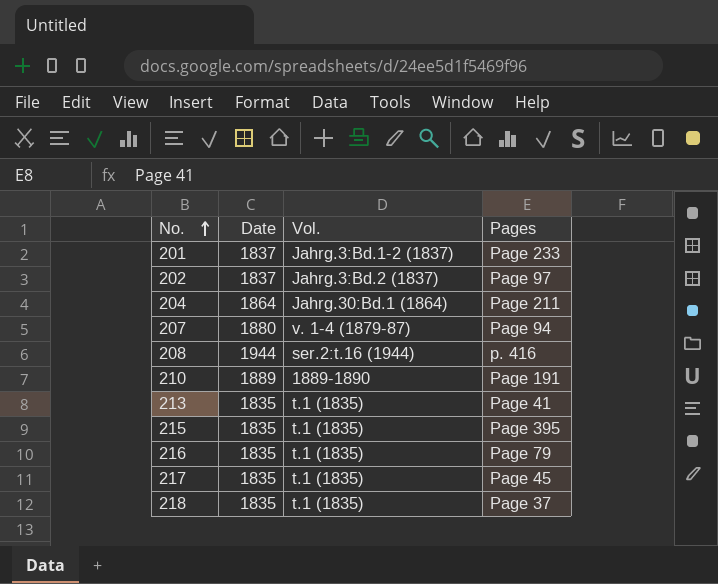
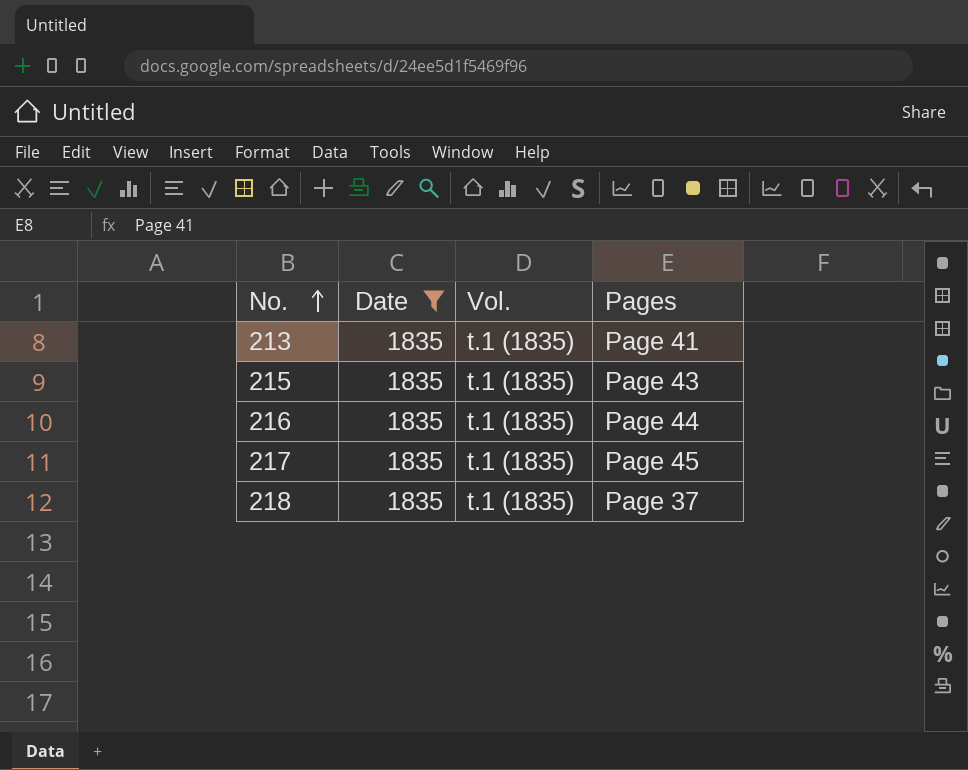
filter: none -> Date = 1835
215 | Pages: Page 395 -> Page 43
216 | Pages: Page 79 -> Page 44

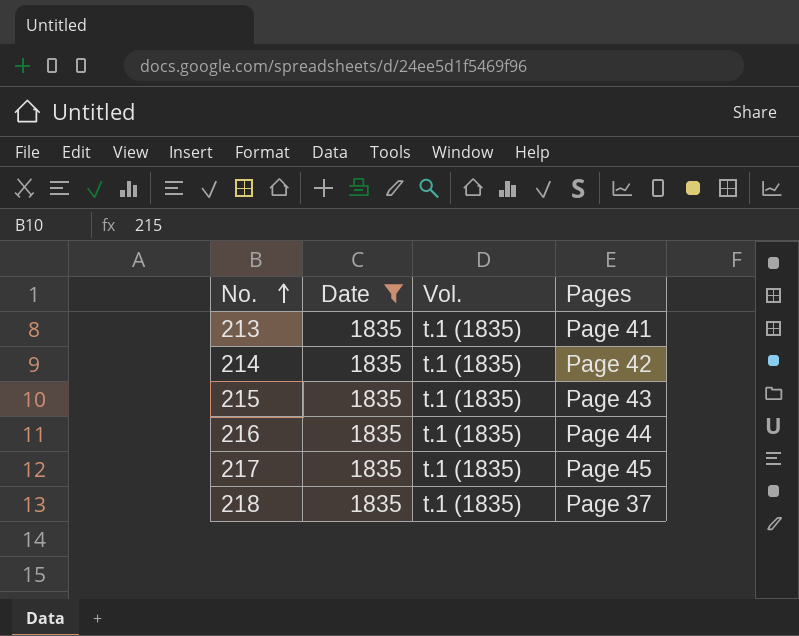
row 214: none -> 1835 | t.1 (1835) | Page 42

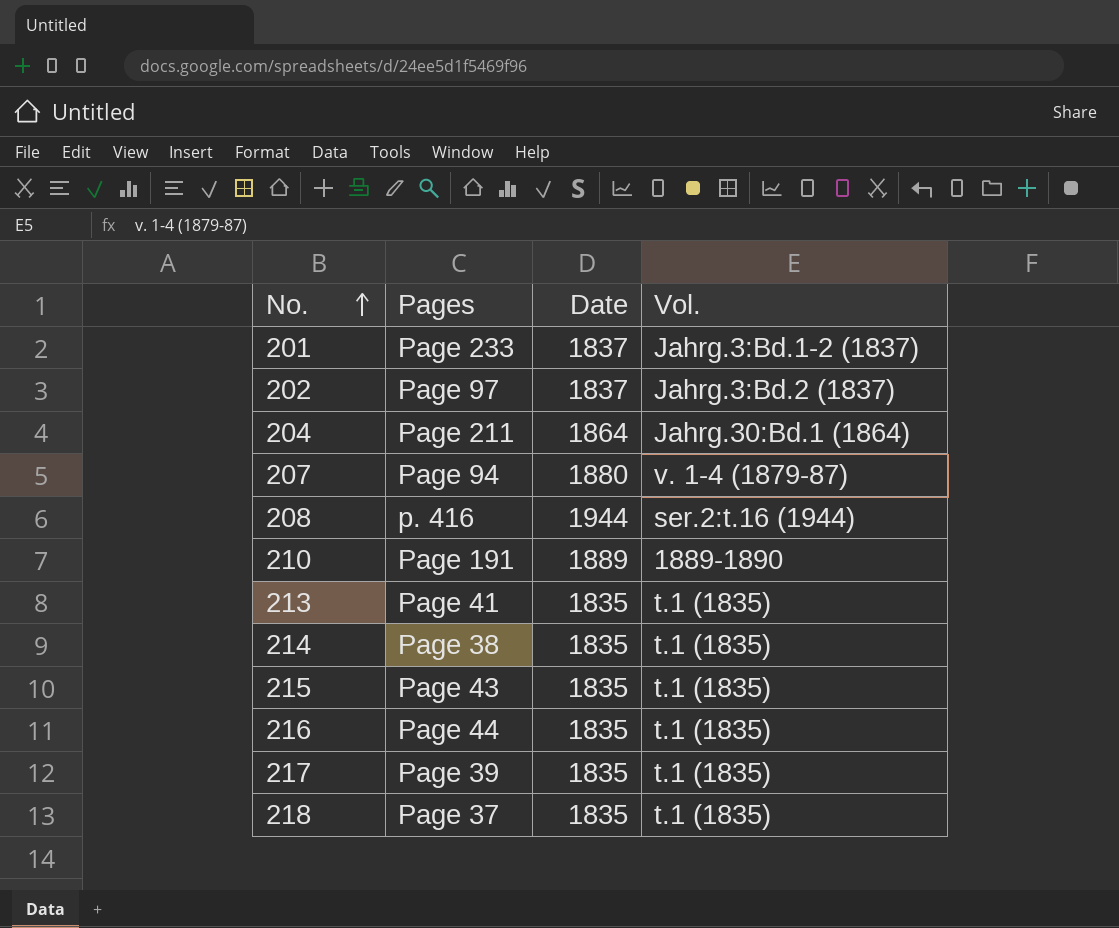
filter: Date = 1835 -> none
column Pages | position: 4 -> 2
214 | Pages: Page 42 -> Page 38
217 | Pages: Page 45 -> Page 39

